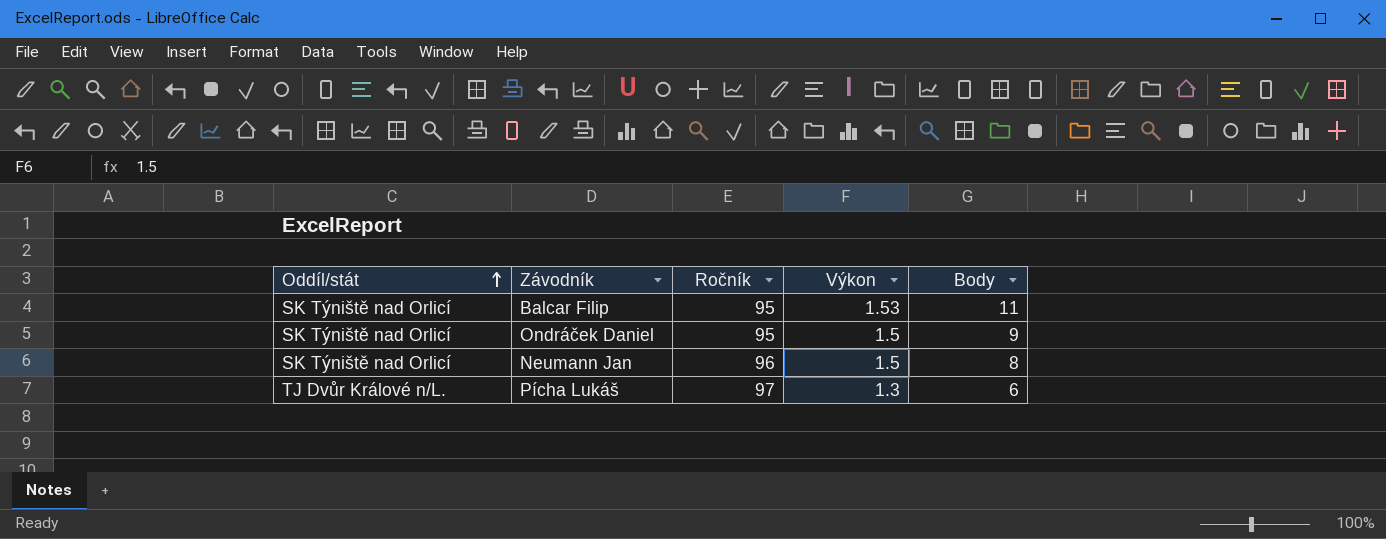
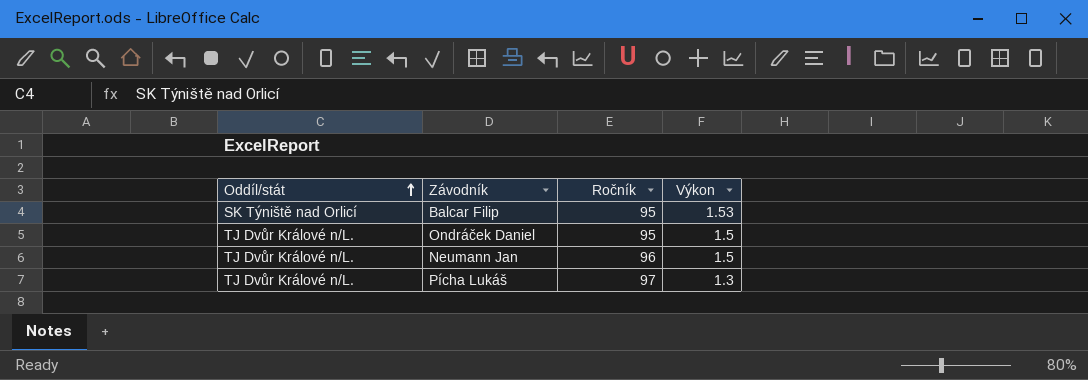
column Body | position: 5 -> none
Ondráček Daniel | Oddíl/stát: SK Týniště nad Orlicí -> TJ Dvůr Králové n/L.
Neumann Jan | Oddíl/stát: SK Týniště nad Orlicí -> TJ Dvůr Králové n/L.

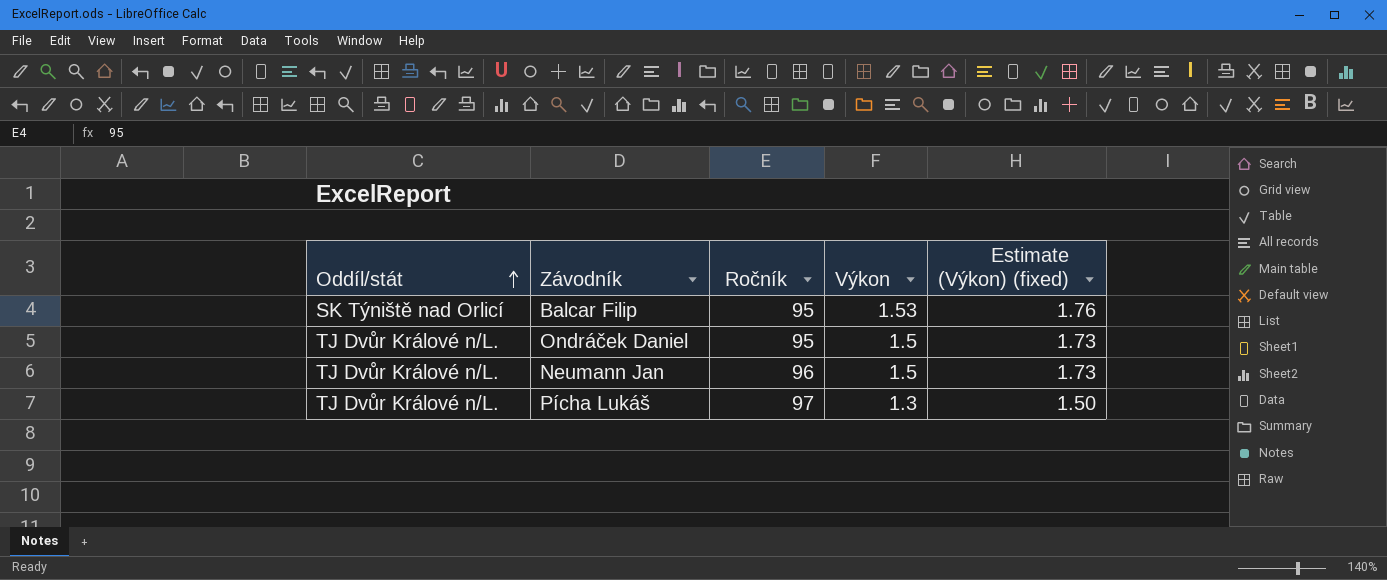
column Estimate (Výkon) (fixed) | formula: none -> [Výkon] * 1.15

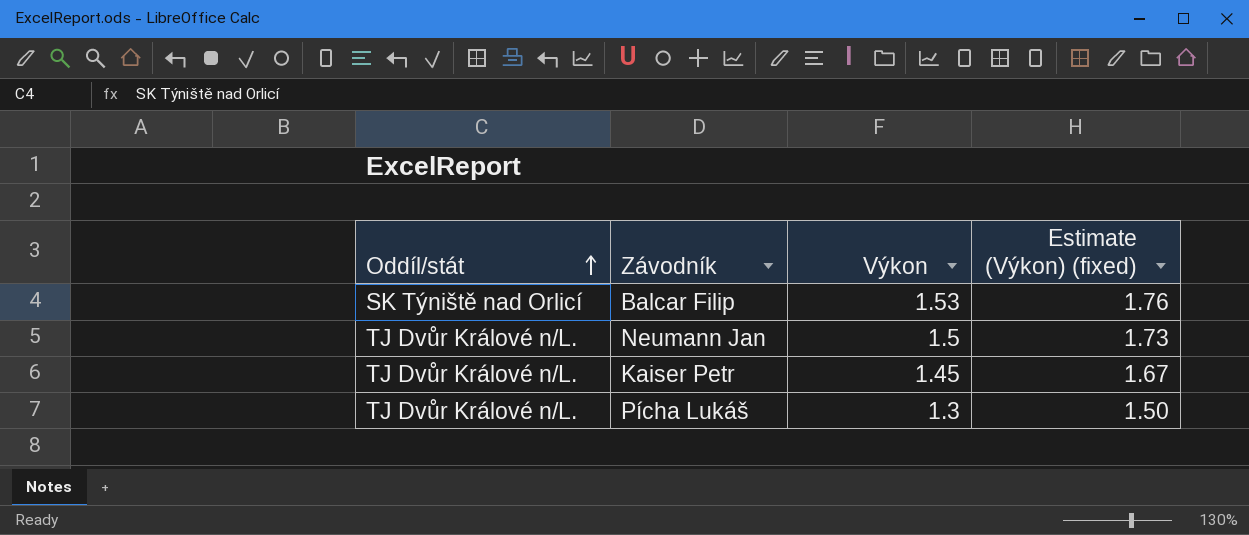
column Ročník | position: 3 -> none
row Ondráček Daniel: TJ Dvůr Králové n/L. | 95 | 1.5 | 1.73 -> none
row Kaiser Petr: none -> TJ Dvůr Králové n/L. | 1.45 | 1.67

